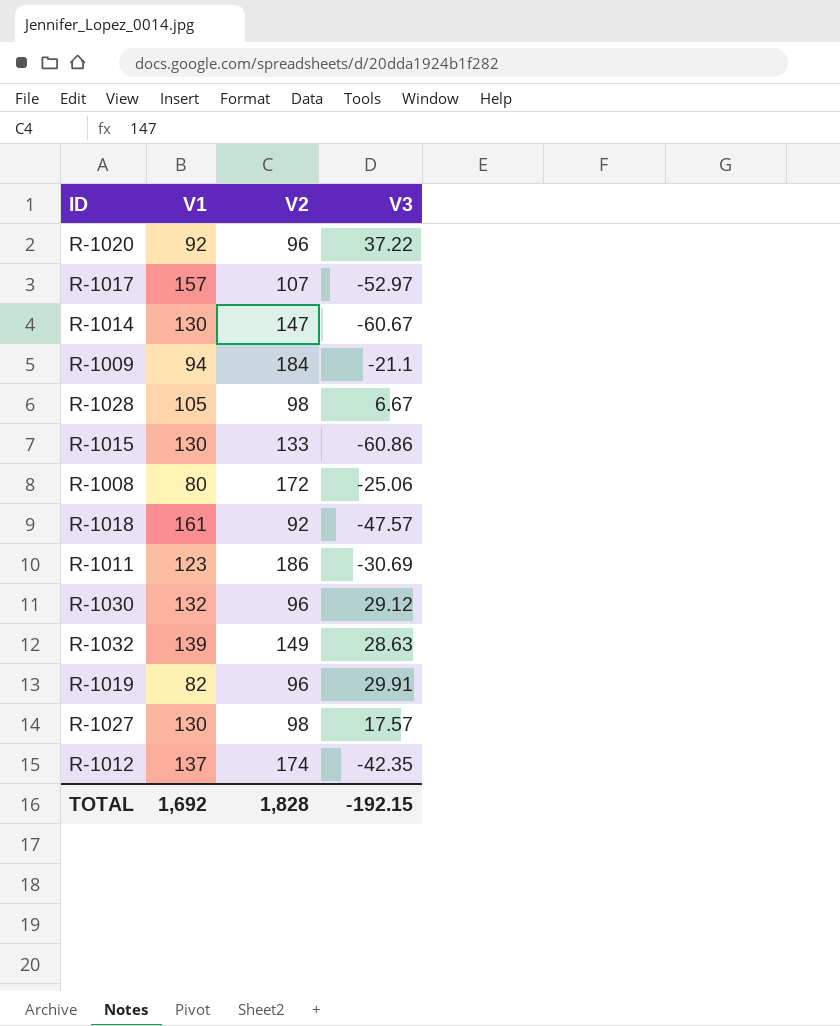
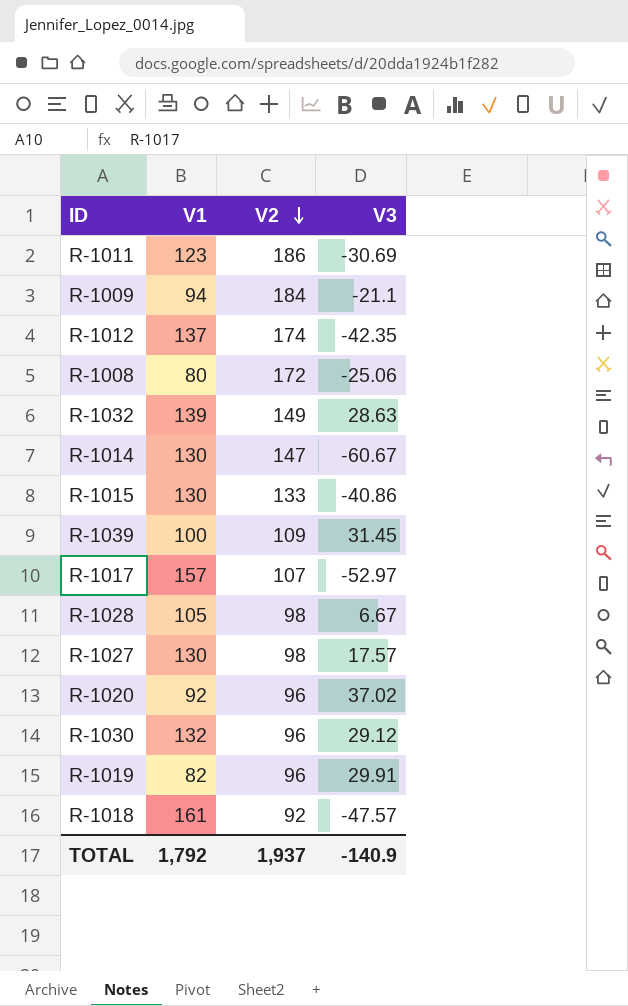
row order: none -> V2 descending
R-1015 | V3: -60.86 -> -40.86
row R-1039: none -> 100 | 109 | 31.45
R-1020 | V3: 37.22 -> 37.02
TOTAL | V1: 1,692 -> 1,792
TOTAL | V2: 1,828 -> 1,937
TOTAL | V3: -192.15 -> -140.9

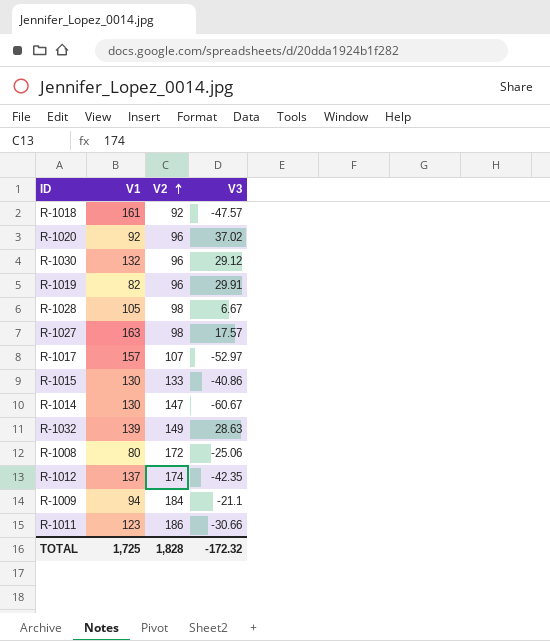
row order: V2 descending -> V2 ascending
row R-1039: 100 | 109 | 31.45 -> none
R-1027 | V1: 130 -> 163
R-1011 | V3: -30.69 -> -30.66
TOTAL | V1: 1,792 -> 1,725
TOTAL | V2: 1,937 -> 1,828
TOTAL | V3: -140.9 -> -172.32

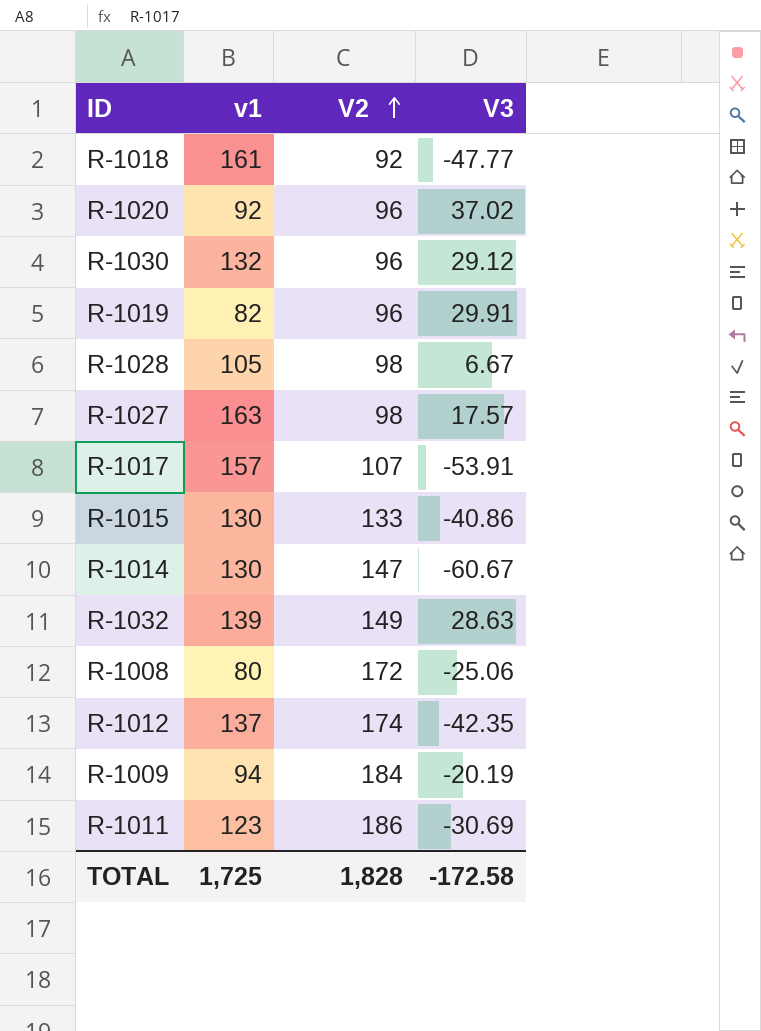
column name: V1 -> v1
R-1018 | V3: -47.57 -> -47.77
R-1017 | V3: -52.97 -> -53.91
R-1009 | V3: -21.1 -> -20.19
R-1011 | V3: -30.66 -> -30.69
TOTAL | V3: -172.32 -> -172.58

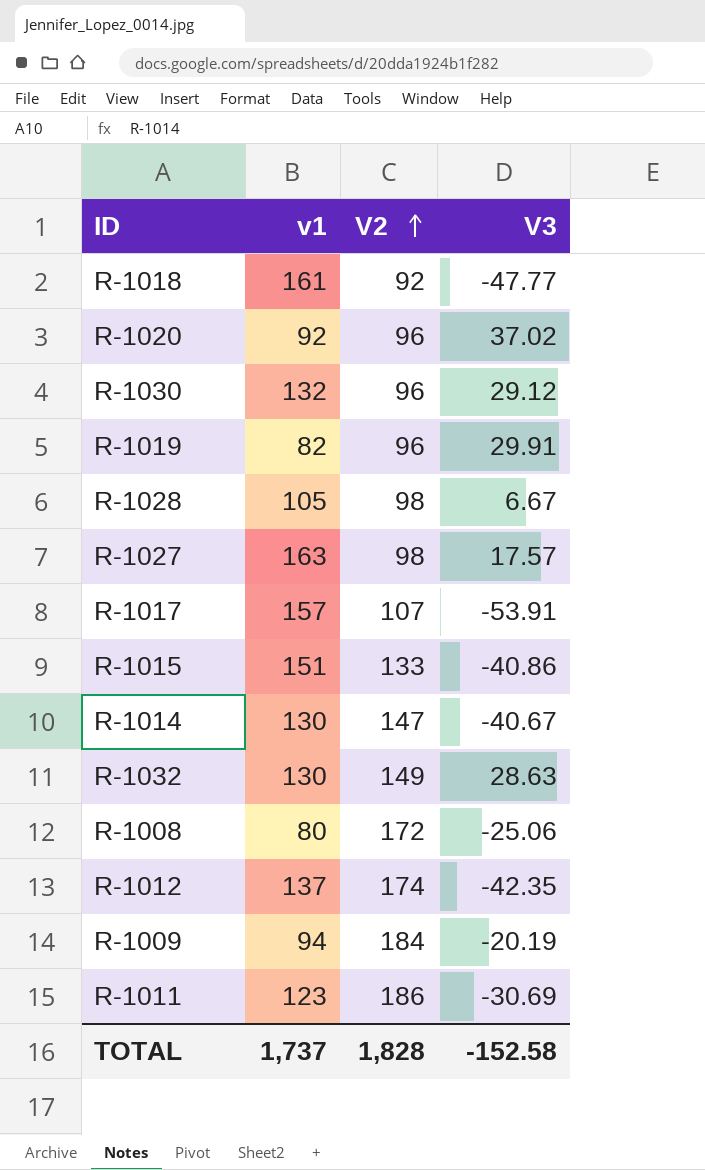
R-1015 | v1: 130 -> 151
R-1014 | V3: -60.67 -> -40.67
R-1032 | v1: 139 -> 130
TOTAL | v1: 1,725 -> 1,737
TOTAL | V3: -172.58 -> -152.58

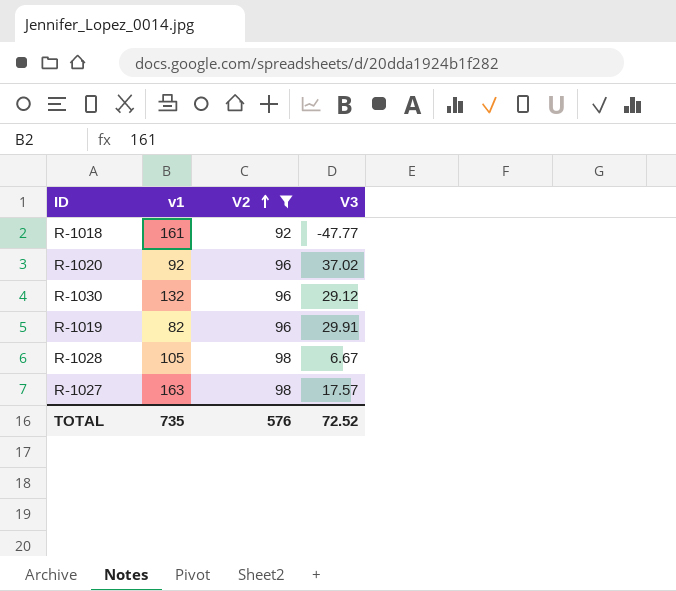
filter: none -> V2 <= 98
TOTAL | v1: 1,737 -> 735
TOTAL | V2: 1,828 -> 576
TOTAL | V3: -152.58 -> 72.52

